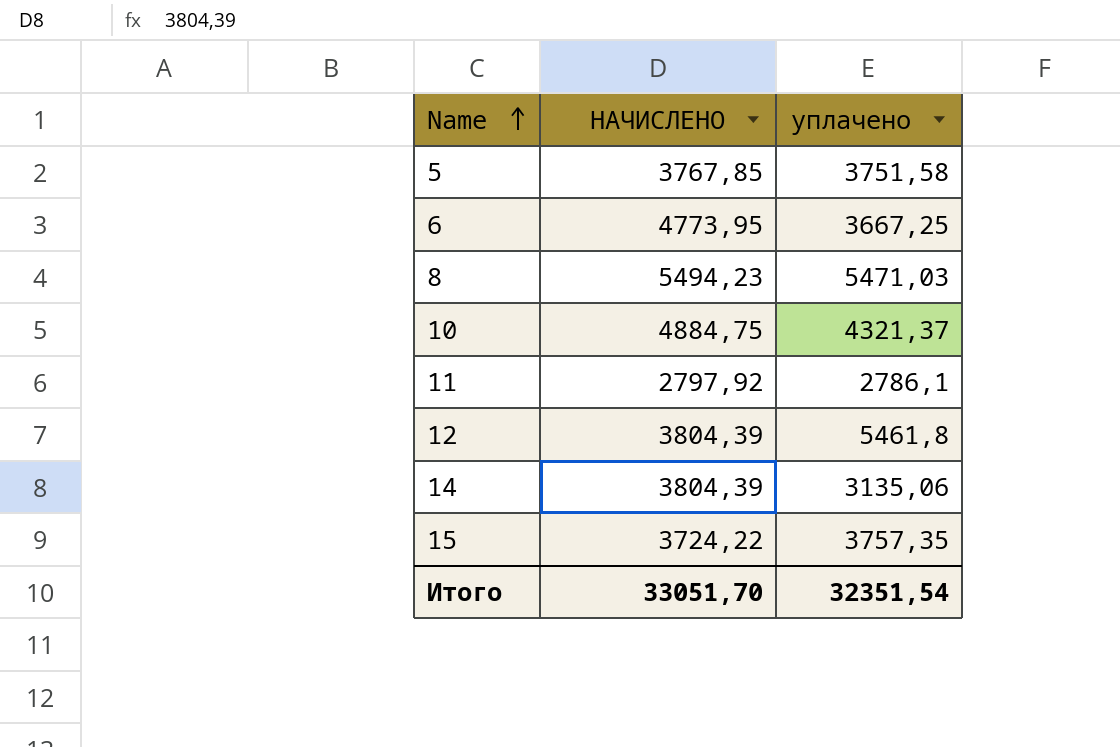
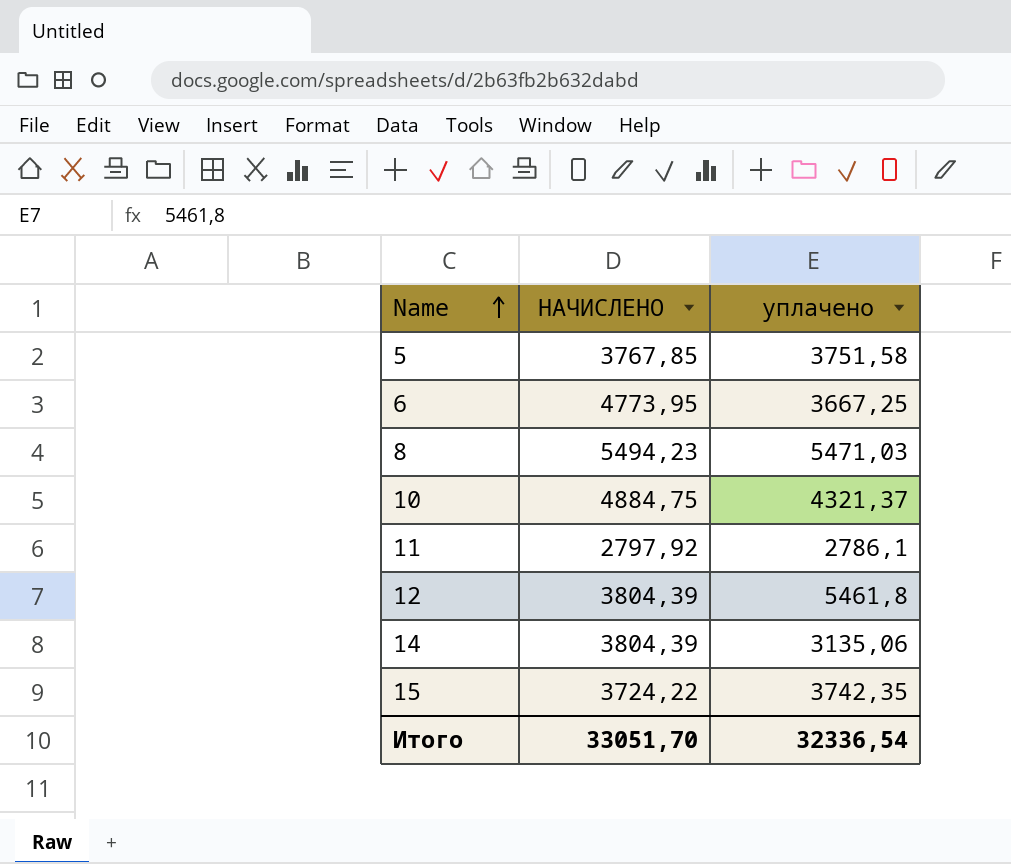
15 | уплачено: 3757,35 -> 3742,35
Итого | уплачено: 32351,54 -> 32336,54

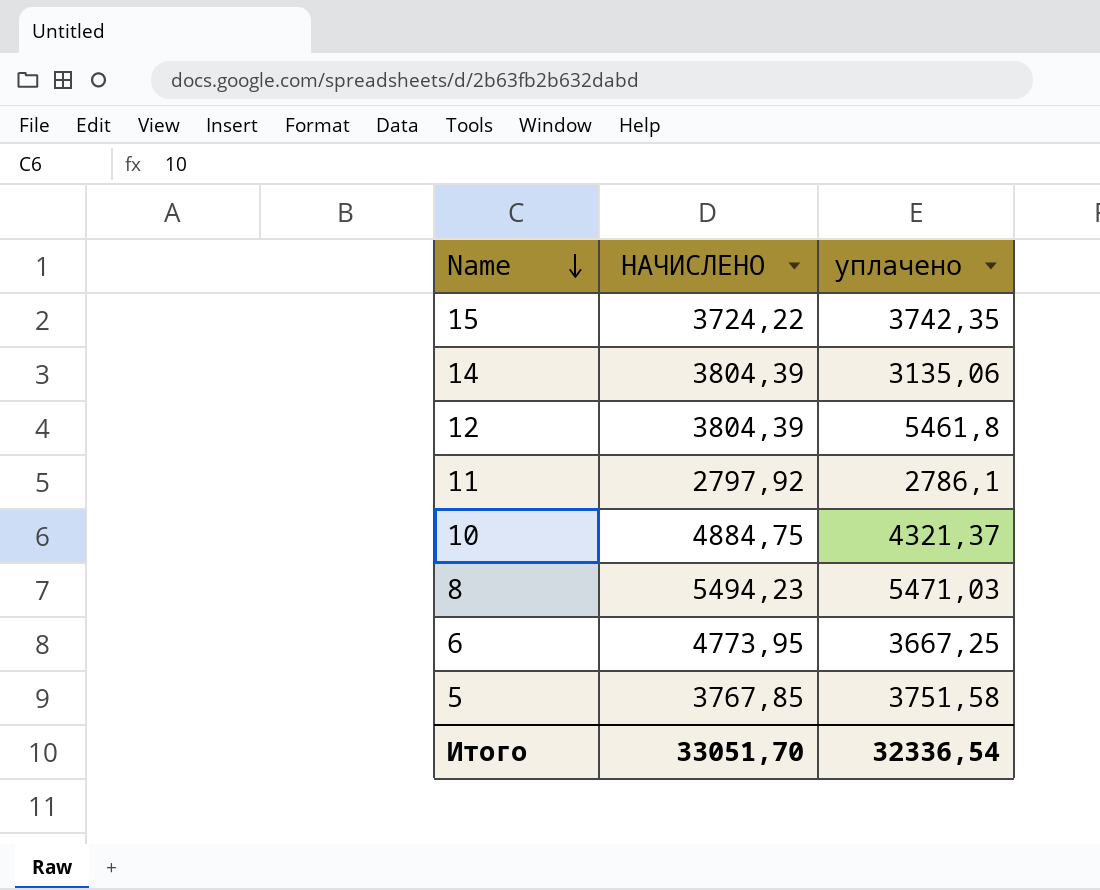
row order: Name ascending -> Name descending

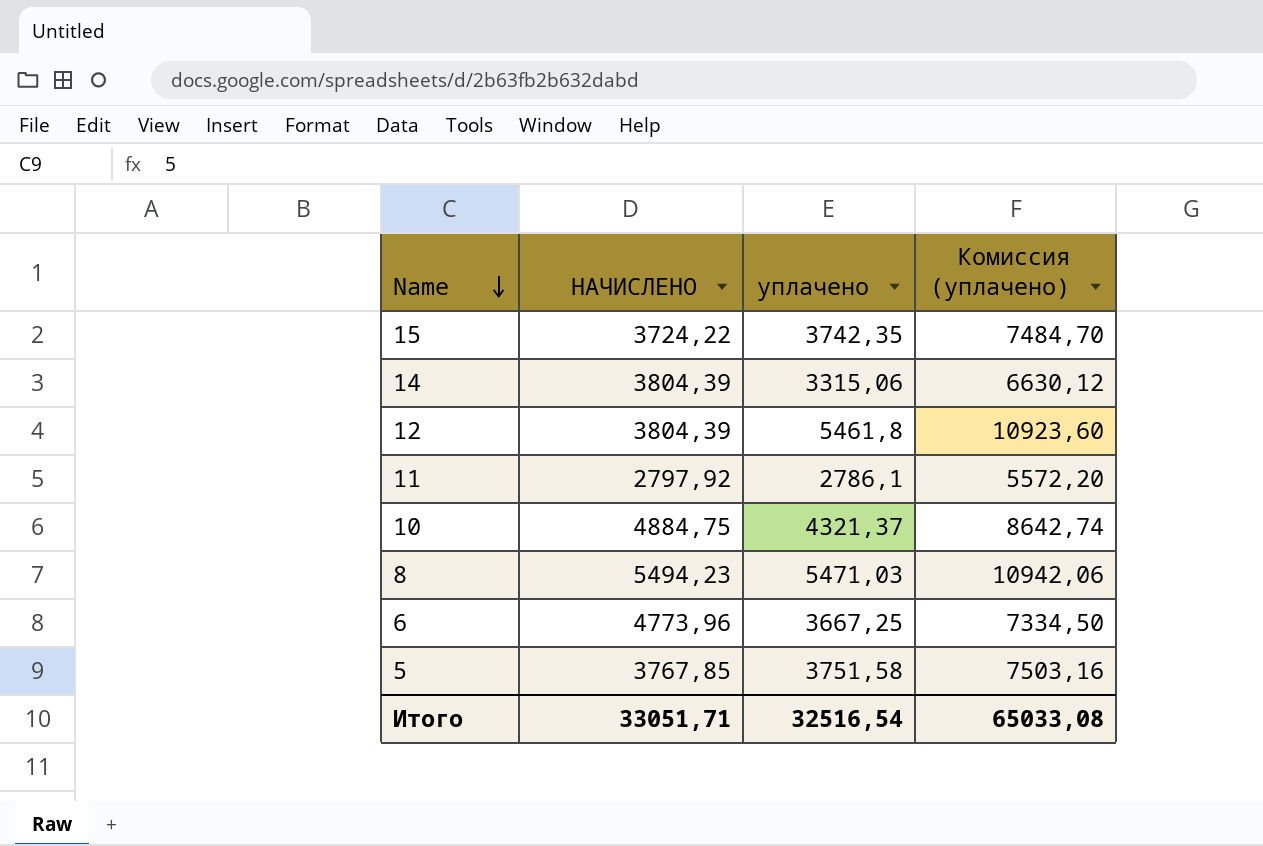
column Комиссия (уплачено) | formula: none -> [уплачено] * 2
14 | уплачено: 3135,06 -> 3315,06
6 | НАЧИСЛЕНО: 4773,95 -> 4773,96
Итого | НАЧИСЛЕНО: 33051,70 -> 33051,71
Итого | уплачено: 32336,54 -> 32516,54

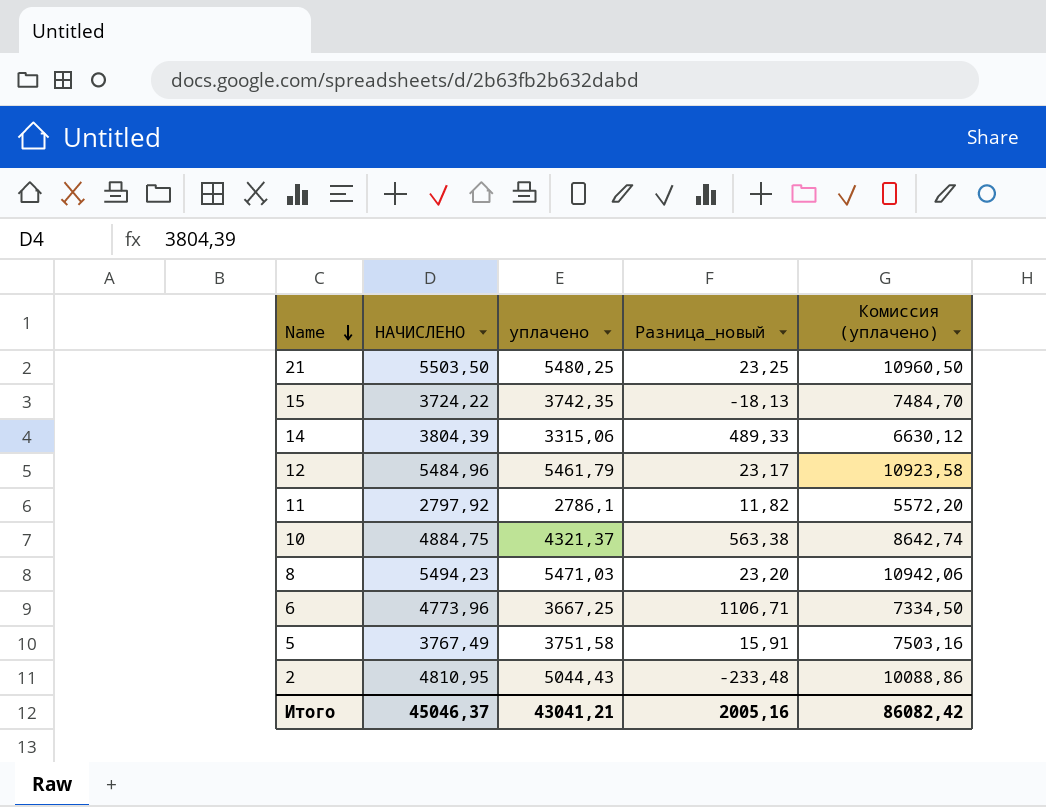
column Разница_новый | formula: none -> [НАЧИСЛЕНО] - [уплачено]
row 21: none -> 5503,50 | 5480,25 | 23,25 | 10960,50
12 | НАЧИСЛЕНО: 3804,39 -> 5484,96
12 | уплачено: 5461,8 -> 5461,79
12 | Комиссия (уплачено): 10923,60 -> 10923,58
5 | НАЧИСЛЕНО: 3767,85 -> 3767,49
row 2: none -> 4810,95 | 5044,43 | -233,48 | 10088,86
Итого | НАЧИСЛЕНО: 33051,71 -> 45046,37
Итого | уплачено: 32516,54 -> 43041,21
Итого | Комиссия (уплачено): 65033,08 -> 86082,42

